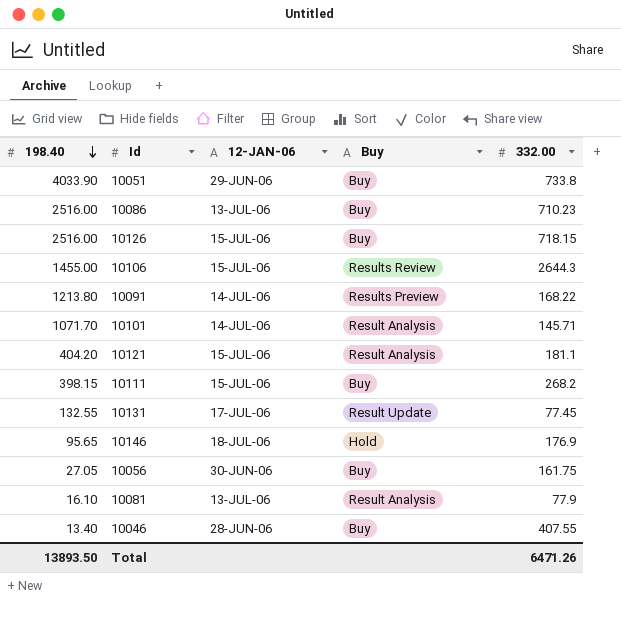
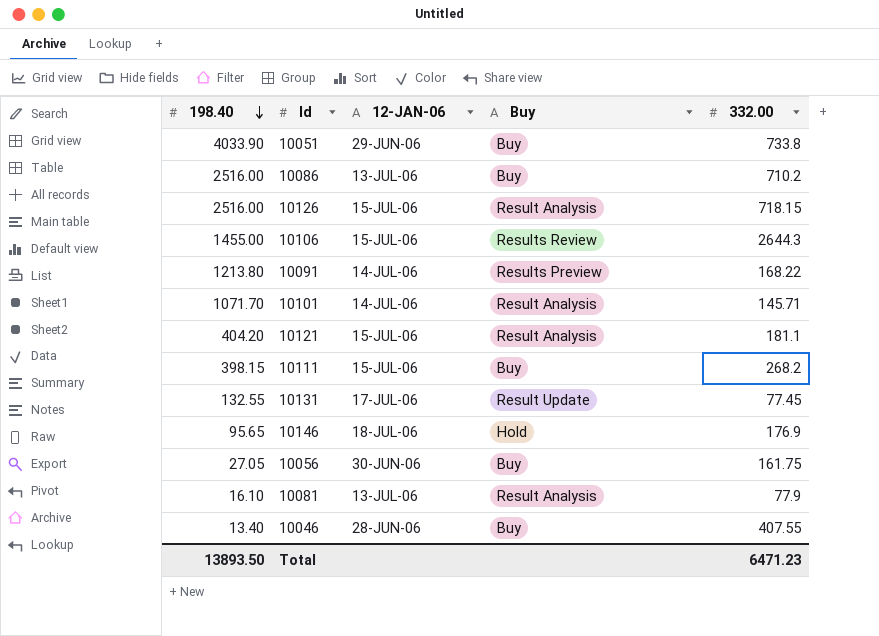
10086 | 332.00: 710.23 -> 710.2
10126 | Buy: Buy -> Result Analysis
Total | 332.00: 6471.26 -> 6471.23

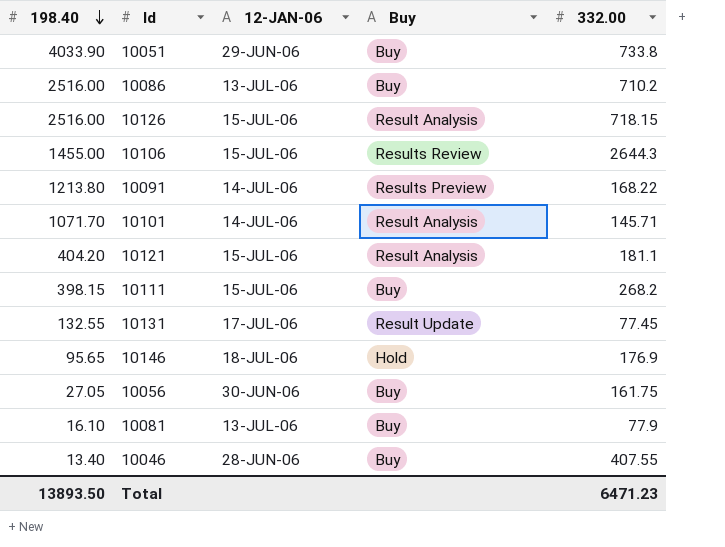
10081 | Buy: Result Analysis -> Buy

